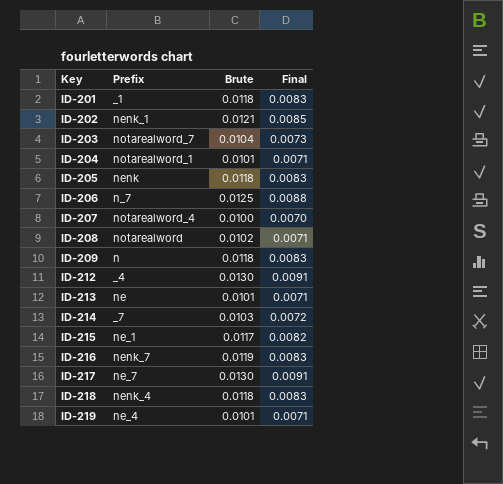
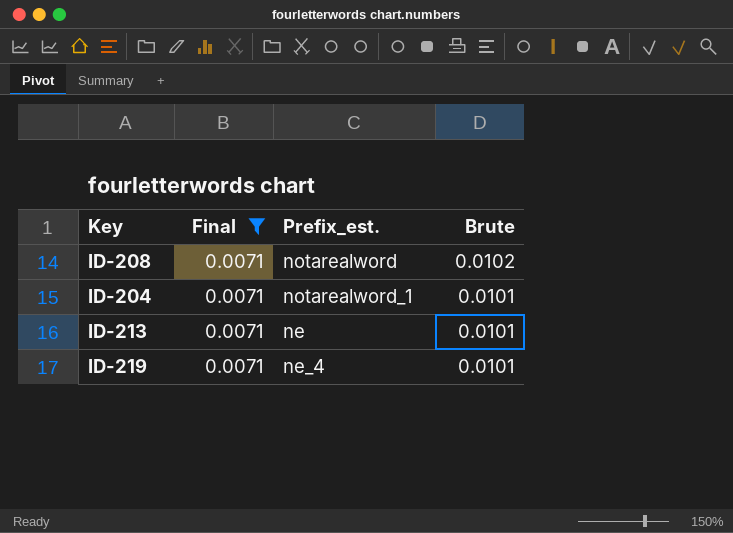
filter: none -> Final = 0.0071
row order: Key ascending -> Brute descending
column Final | position: 4 -> 2
column name: Prefix -> Prefix_est.

